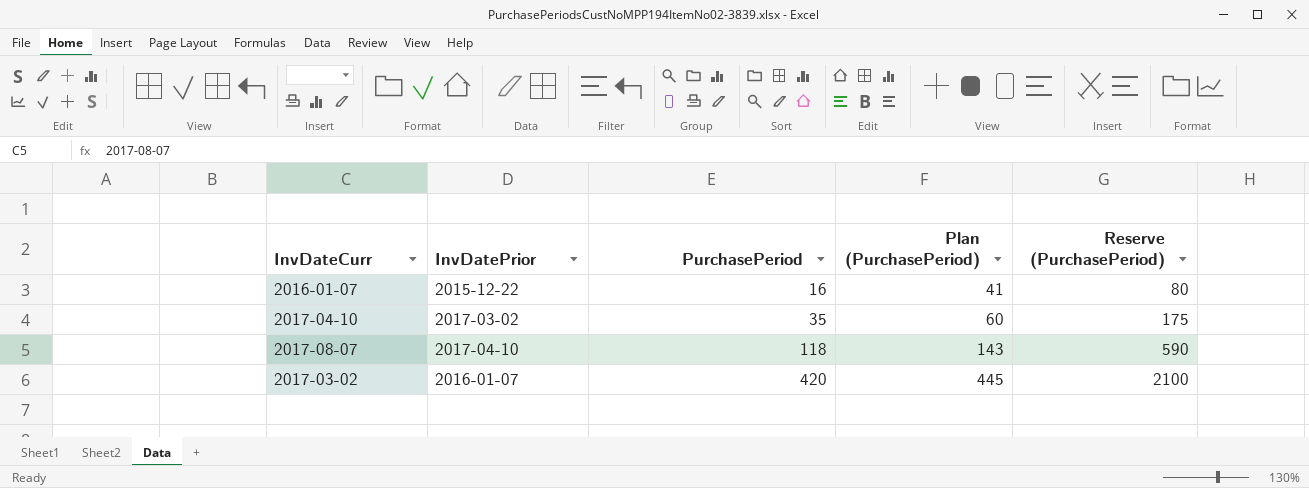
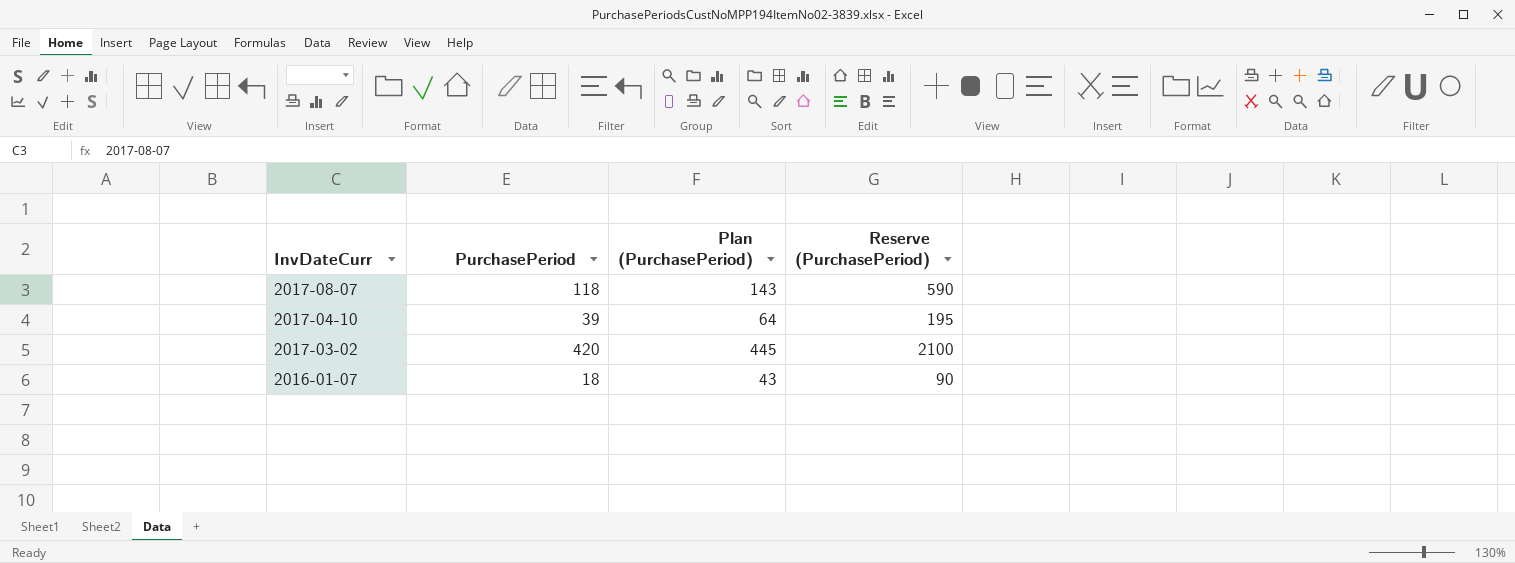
row order: PurchasePeriod ascending -> InvDateCurr descending
column InvDatePrior | position: 2 -> none
2017-04-10 | PurchasePeriod: 35 -> 39
2017-04-10 | Plan (PurchasePeriod): 60 -> 64
2017-04-10 | Reserve (PurchasePeriod): 175 -> 195
2016-01-07 | PurchasePeriod: 16 -> 18
2016-01-07 | Plan (PurchasePeriod): 41 -> 43
2016-01-07 | Reserve (PurchasePeriod): 80 -> 90

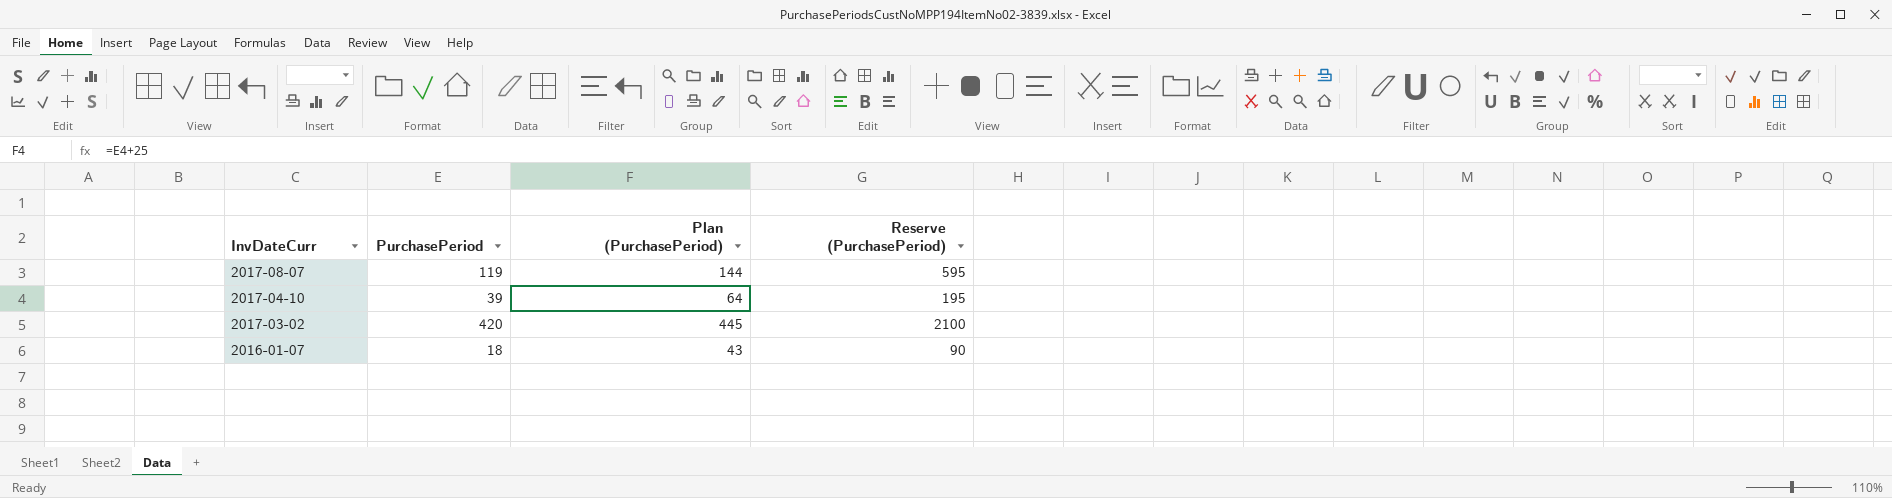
2017-08-07 | PurchasePeriod: 118 -> 119
2017-08-07 | Plan (PurchasePeriod): 143 -> 144
2017-08-07 | Reserve (PurchasePeriod): 590 -> 595

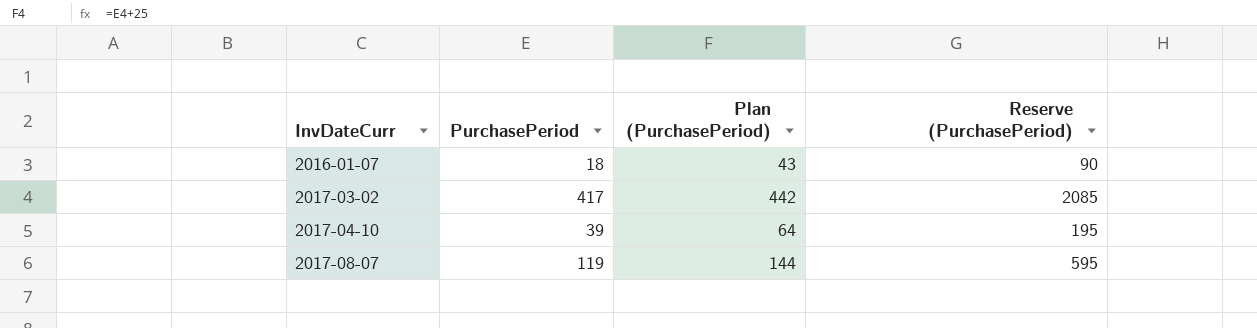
row order: InvDateCurr descending -> InvDateCurr ascending
2017-03-02 | PurchasePeriod: 420 -> 417
2017-03-02 | Plan (PurchasePeriod): 445 -> 442
2017-03-02 | Reserve (PurchasePeriod): 2100 -> 2085

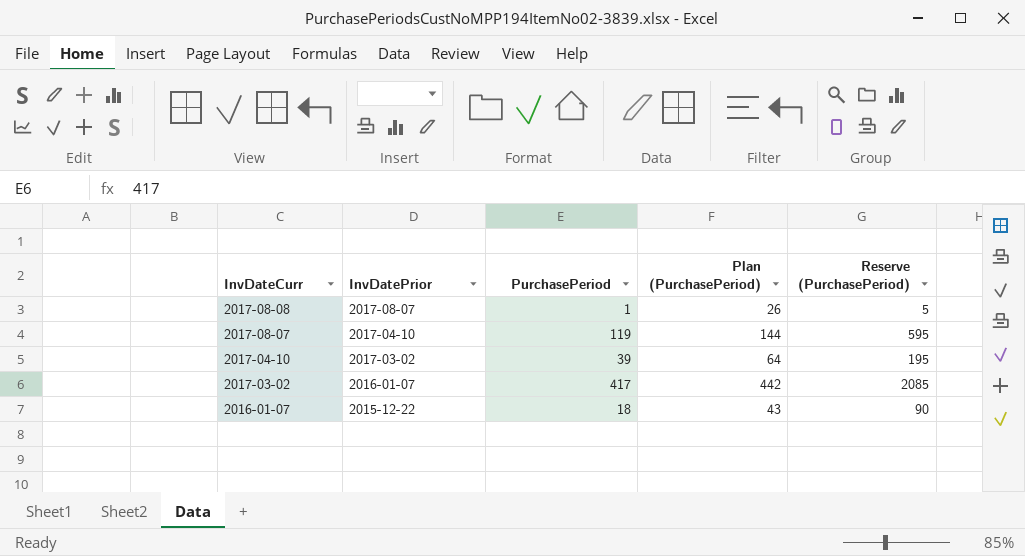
row order: InvDateCurr ascending -> InvDateCurr descending
column InvDatePrior | position: none -> 2
row 2017-08-08: none -> 2017-08-07 | 1 | 26 | 5

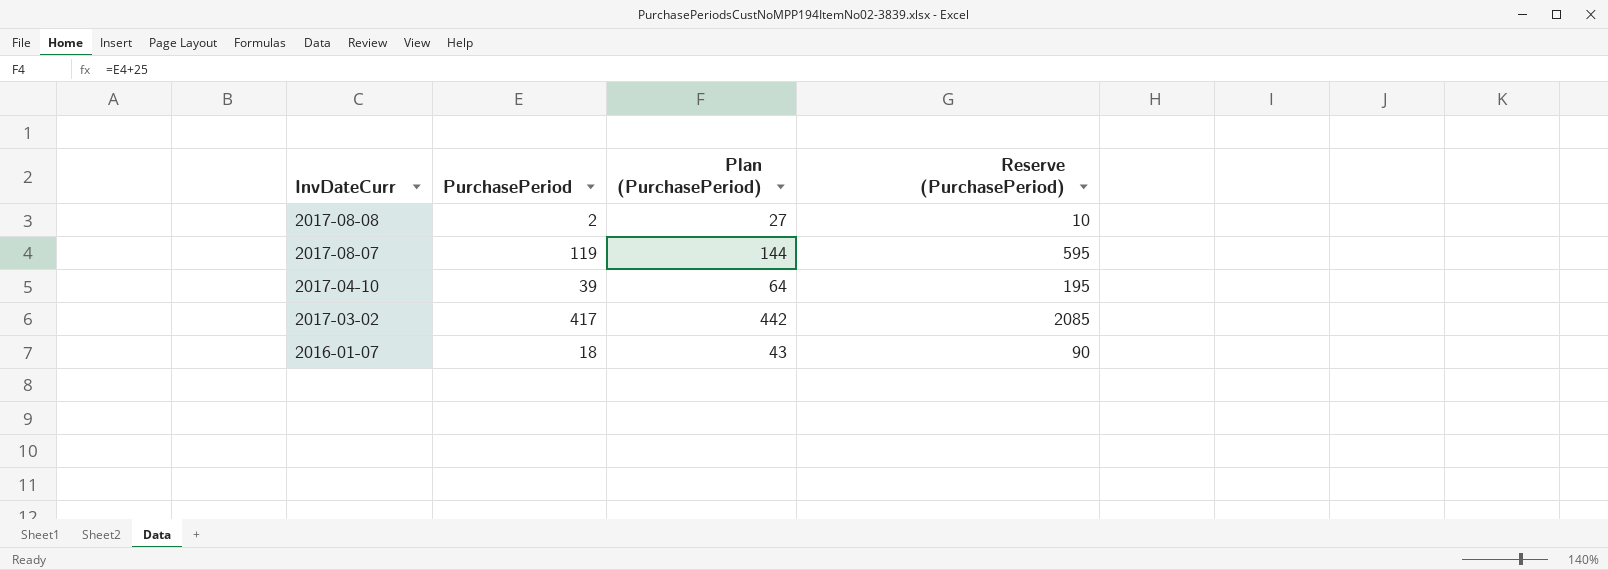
column InvDatePrior | position: 2 -> none
2017-08-08 | PurchasePeriod: 1 -> 2
2017-08-08 | Plan (PurchasePeriod): 26 -> 27
2017-08-08 | Reserve (PurchasePeriod): 5 -> 10

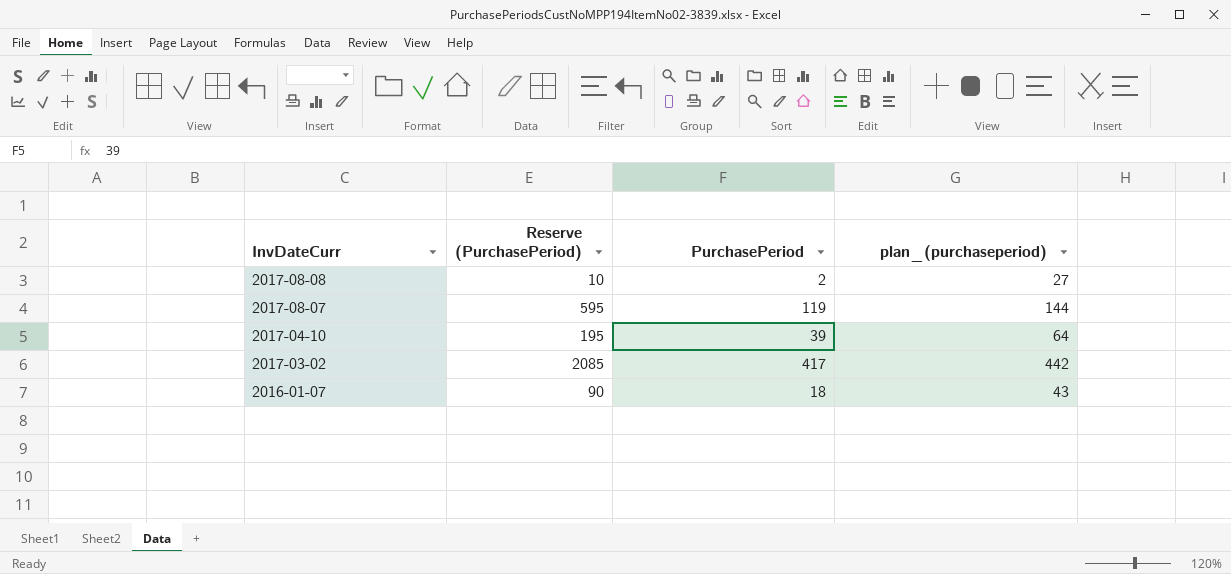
column Reserve (PurchasePeriod) | position: 4 -> 2
column name: Plan (PurchasePeriod) -> plan_(purchaseperiod)

